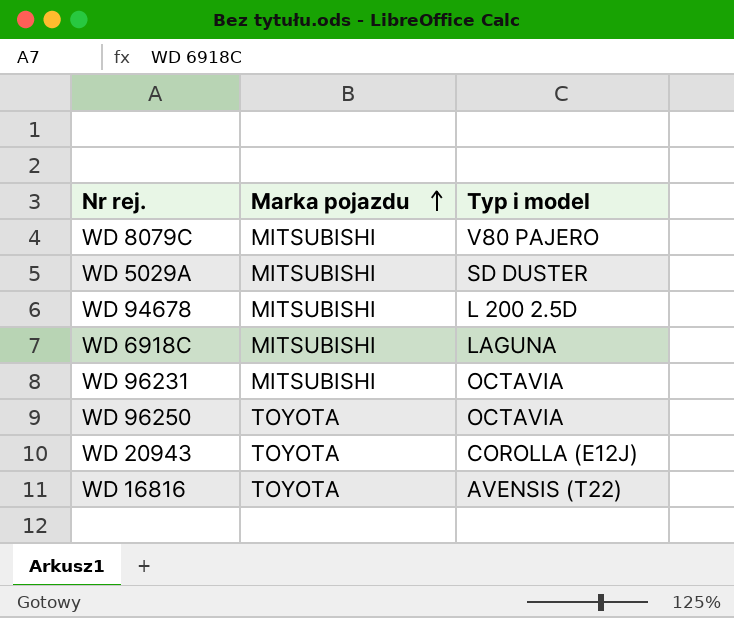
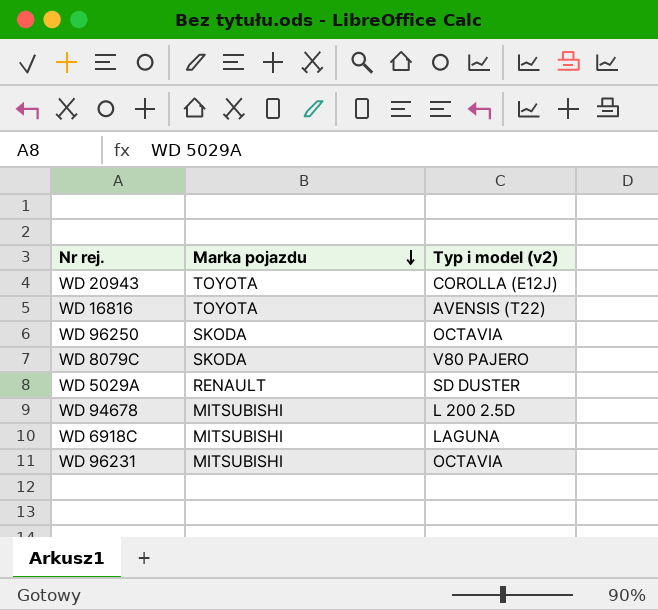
row order: Marka pojazdu ascending -> Marka pojazdu descending
column name: Typ i model -> Typ i model (v2)
WD 96250 | Marka pojazdu: TOYOTA -> SKODA
WD 8079C | Marka pojazdu: MITSUBISHI -> SKODA
WD 5029A | Marka pojazdu: MITSUBISHI -> RENAULT

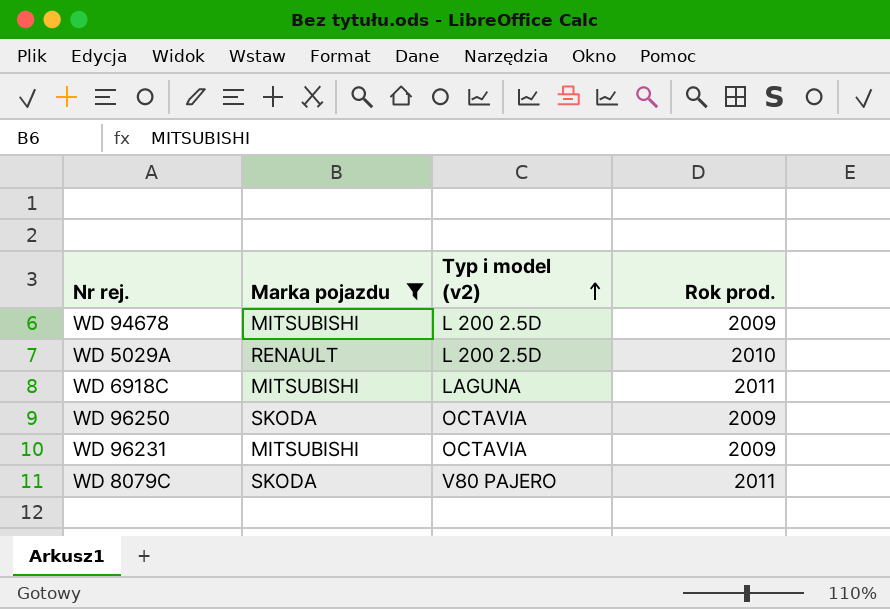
filter: none -> Marka pojazdu != TOYOTA
row order: Marka pojazdu descending -> Typ i model (v2) ascending
column Rok prod. | position: none -> 4
WD 5029A | Typ i model (v2): SD DUSTER -> L 200 2.5D

